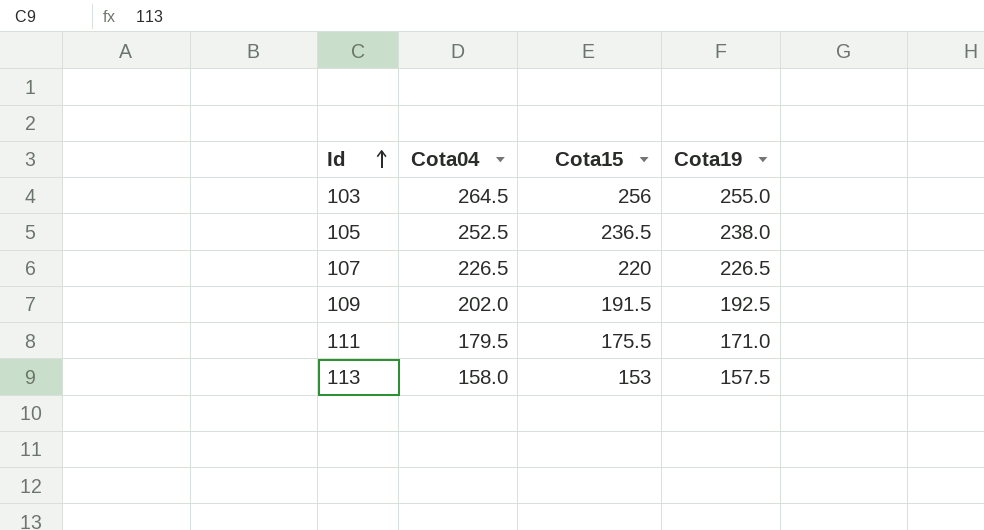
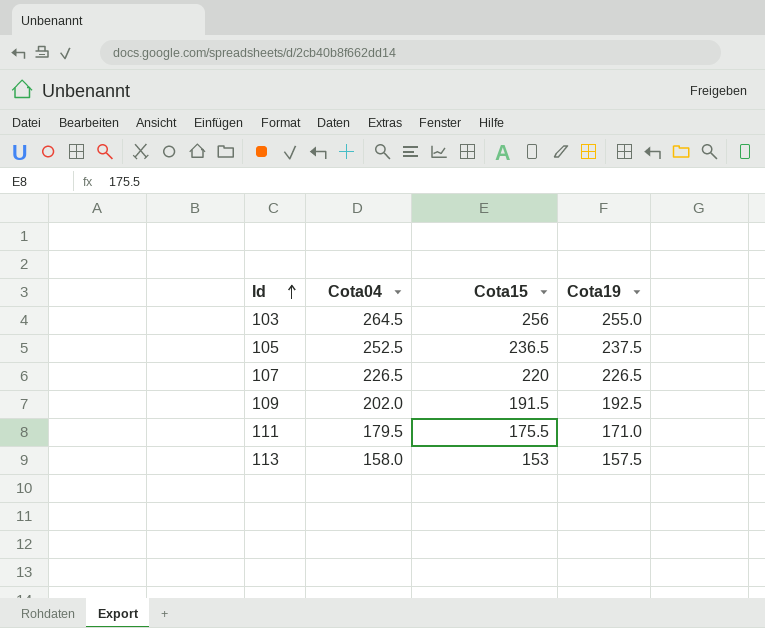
105 | Cota19: 238.0 -> 237.5

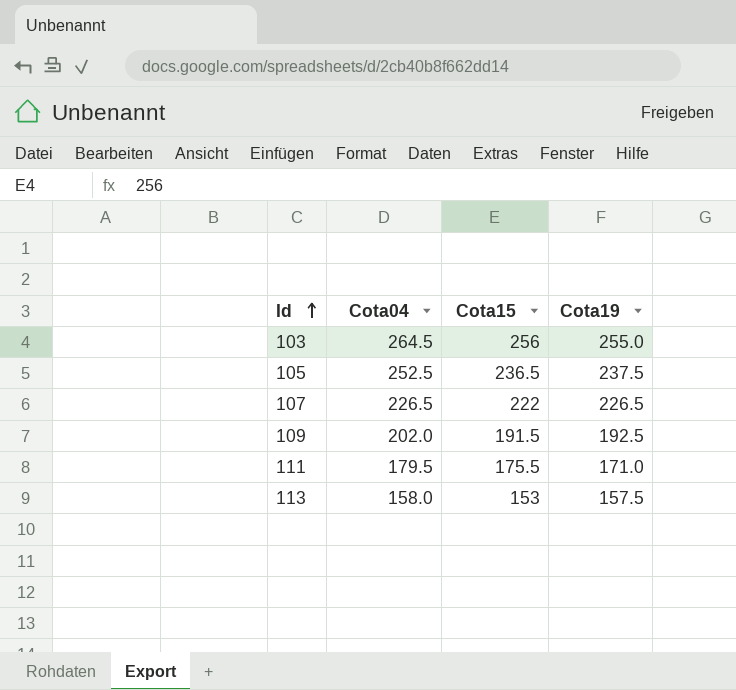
107 | Cota15: 220 -> 222

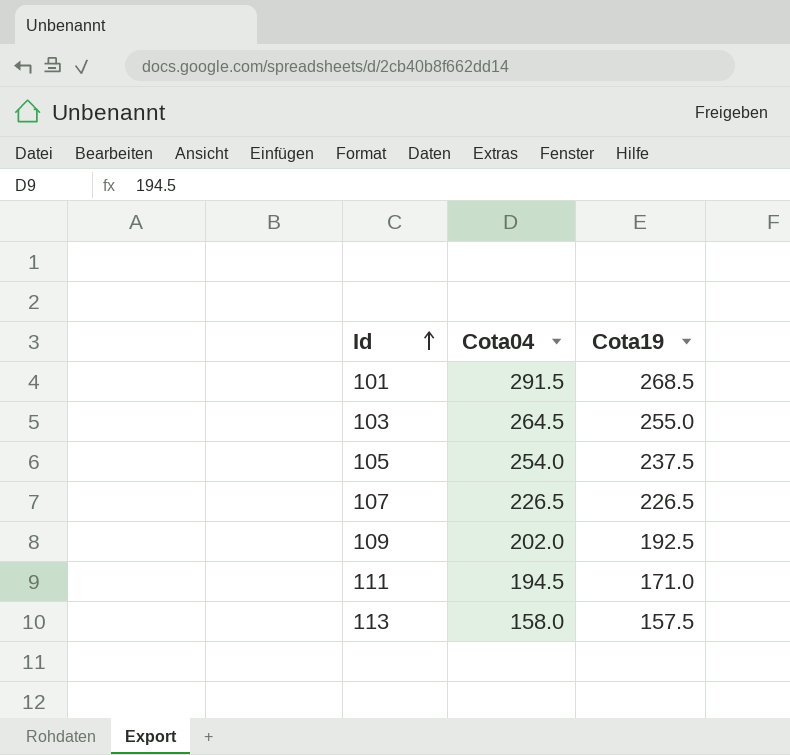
column Cota15 | position: 3 -> none
row 101: none -> 291.5 | 268.5
105 | Cota04: 252.5 -> 254.0
111 | Cota04: 179.5 -> 194.5

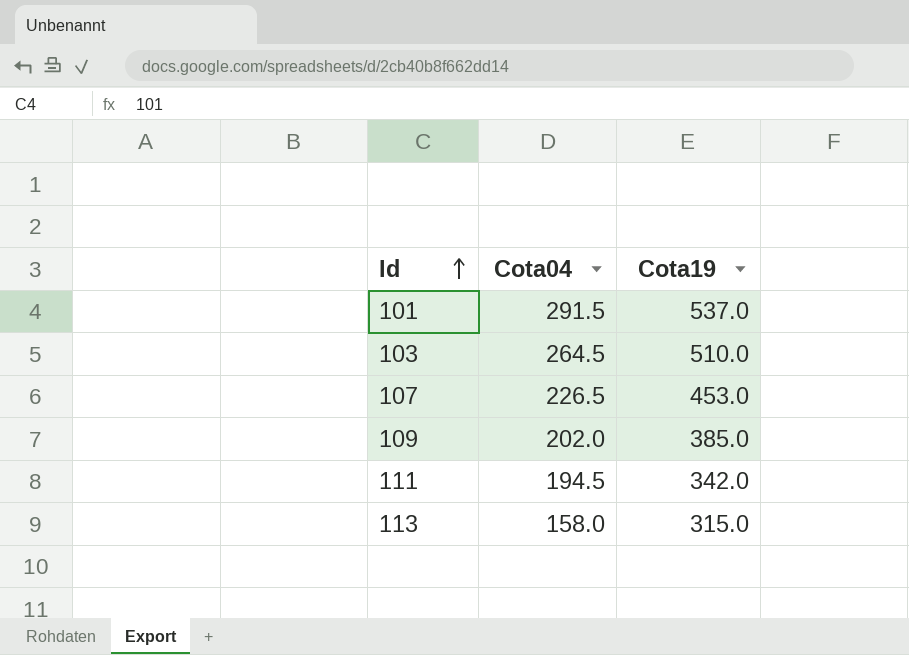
row 105: 254.0 | 237.5 -> none
101 | Cota19: 268.5 -> 537.0
103 | Cota19: 255.0 -> 510.0
107 | Cota19: 226.5 -> 453.0
109 | Cota19: 192.5 -> 385.0
111 | Cota19: 171.0 -> 342.0
113 | Cota19: 157.5 -> 315.0

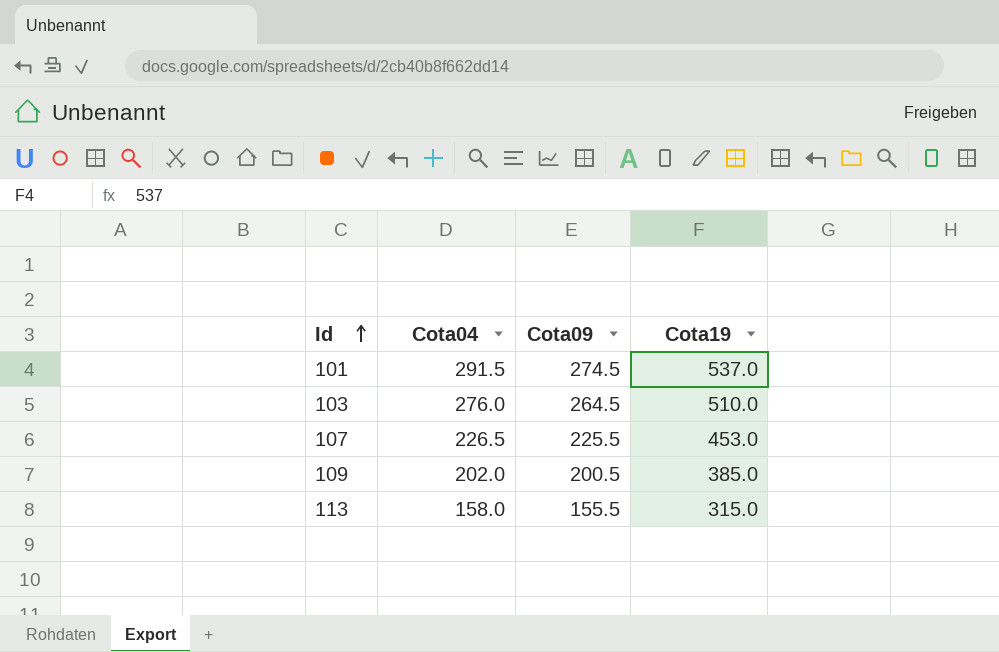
column Cota09 | position: none -> 3
row 111: 194.5 | 342.0 -> none
103 | Cota04: 264.5 -> 276.0

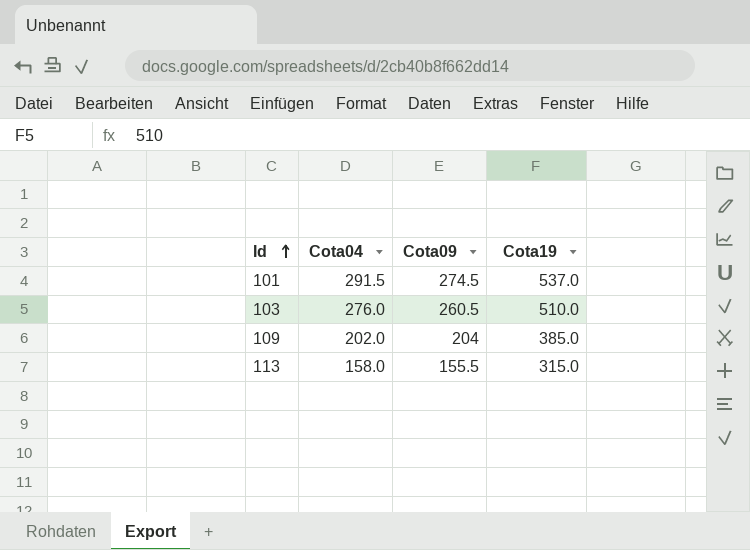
row 107: 226.5 | 225.5 | 453.0 -> none
103 | Cota09: 264.5 -> 260.5
109 | Cota09: 200.5 -> 204

